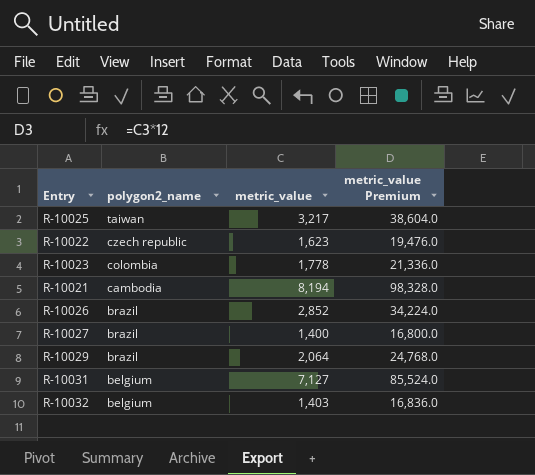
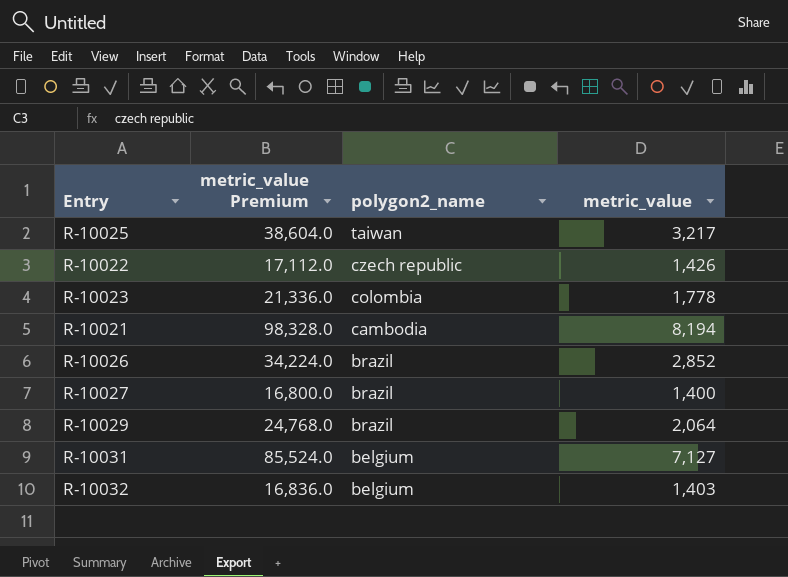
column metric_value Premium | position: 4 -> 2
R-10022 | metric_value Premium: 19,476.0 -> 17,112.0
R-10022 | metric_value: 1,623 -> 1,426

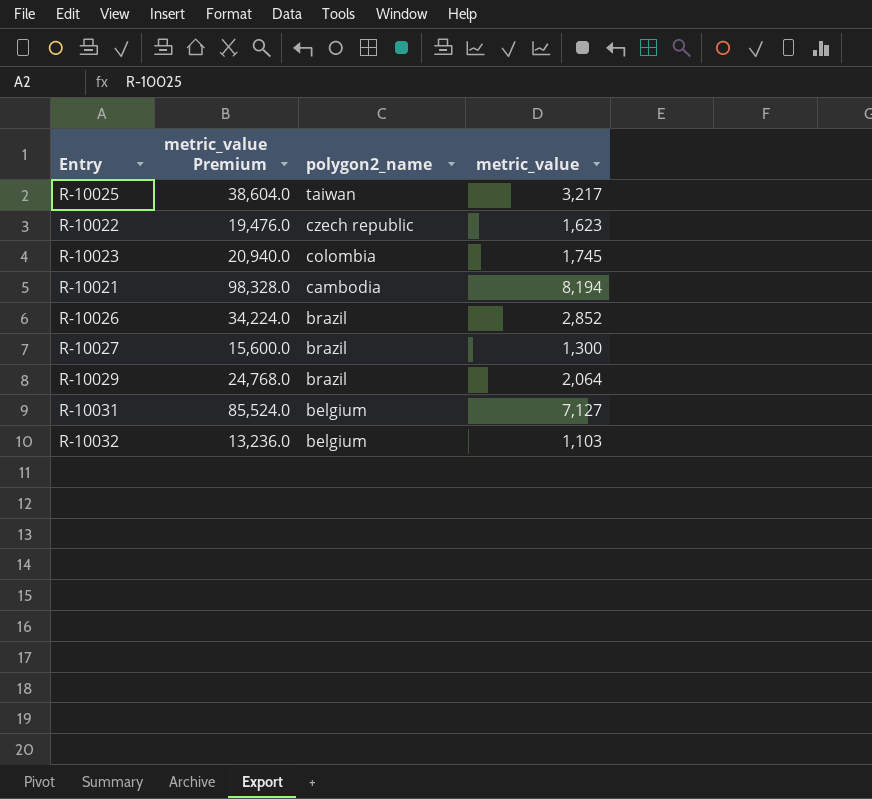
R-10022 | metric_value Premium: 17,112.0 -> 19,476.0
R-10022 | metric_value: 1,426 -> 1,623
R-10023 | metric_value Premium: 21,336.0 -> 20,940.0
R-10023 | metric_value: 1,778 -> 1,745
R-10027 | metric_value Premium: 16,800.0 -> 15,600.0
R-10027 | metric_value: 1,400 -> 1,300
R-10032 | metric_value Premium: 16,836.0 -> 13,236.0
R-10032 | metric_value: 1,403 -> 1,103

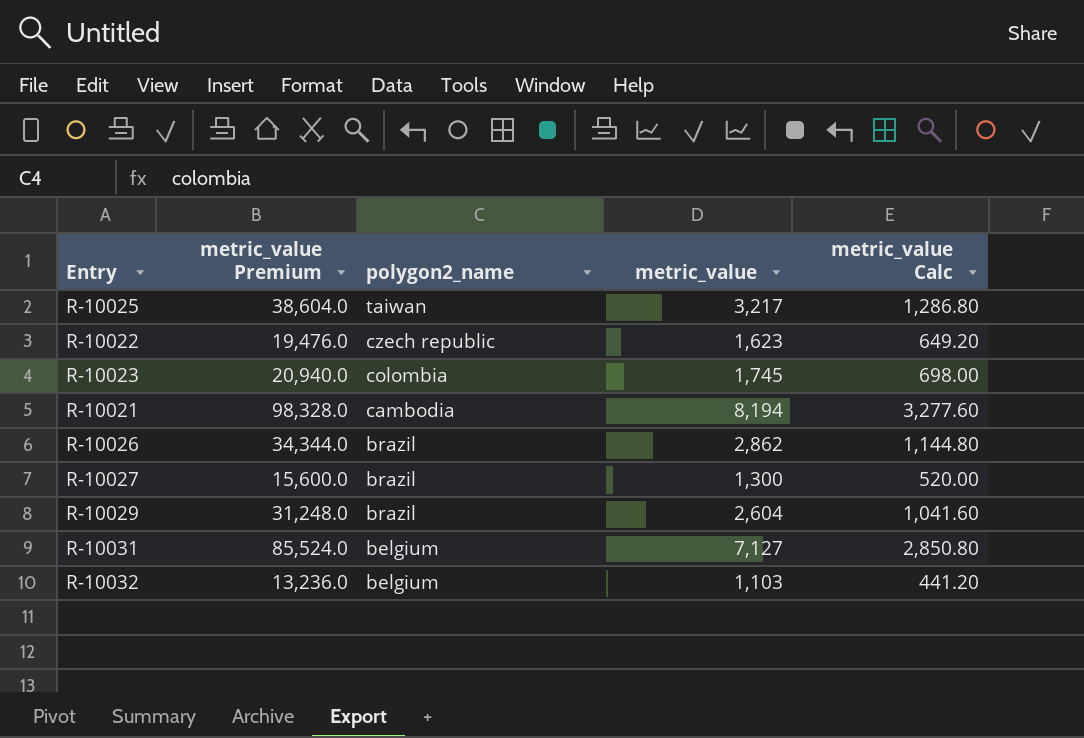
column metric_value Calc | formula: none -> [metric_value] * 0.4
R-10026 | metric_value Premium: 34,224.0 -> 34,344.0
R-10026 | metric_value: 2,852 -> 2,862
R-10029 | metric_value Premium: 24,768.0 -> 31,248.0
R-10029 | metric_value: 2,064 -> 2,604

